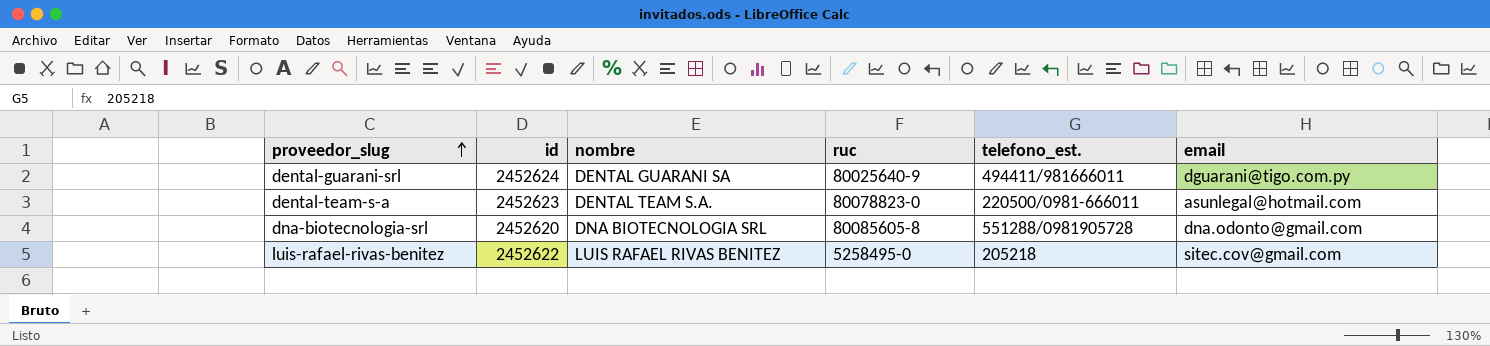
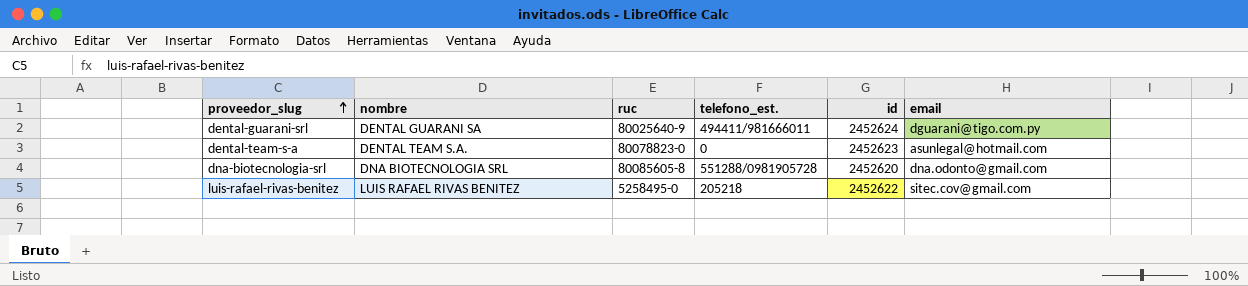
column id | position: 2 -> 5
dental-team-s-a | telefono_est.: 220500/0981-666011 -> 0

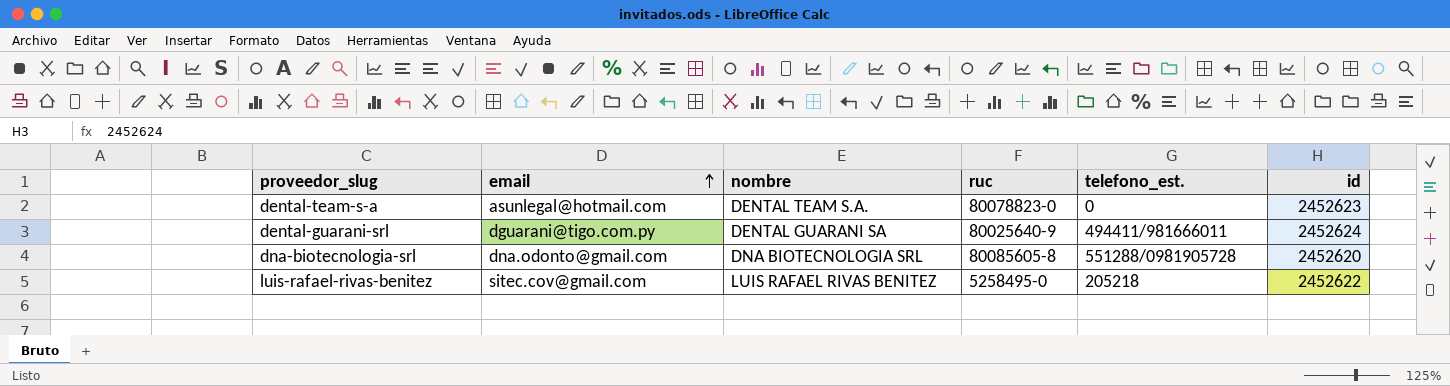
row order: proveedor_slug ascending -> email ascending
column email | position: 6 -> 2

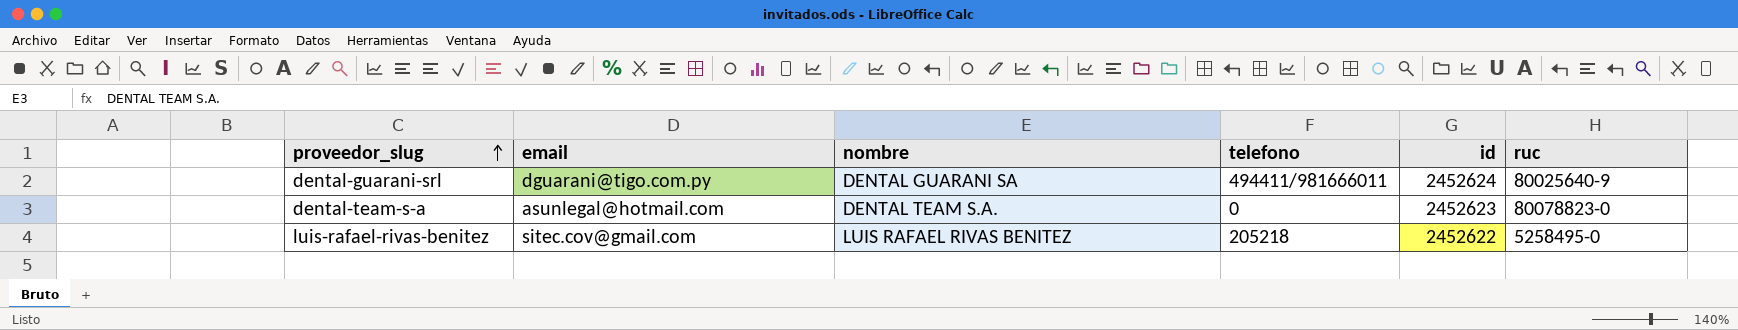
row order: email ascending -> proveedor_slug ascending
column name: telefono_est. -> telefono
column ruc | position: 4 -> 6
row dna-biotecnologia-srl: dna.odonto@gmail.com | DNA BIOTECNOLOGIA SRL | 80085605-8 | 551288/0981905728 | 2452620 -> none

